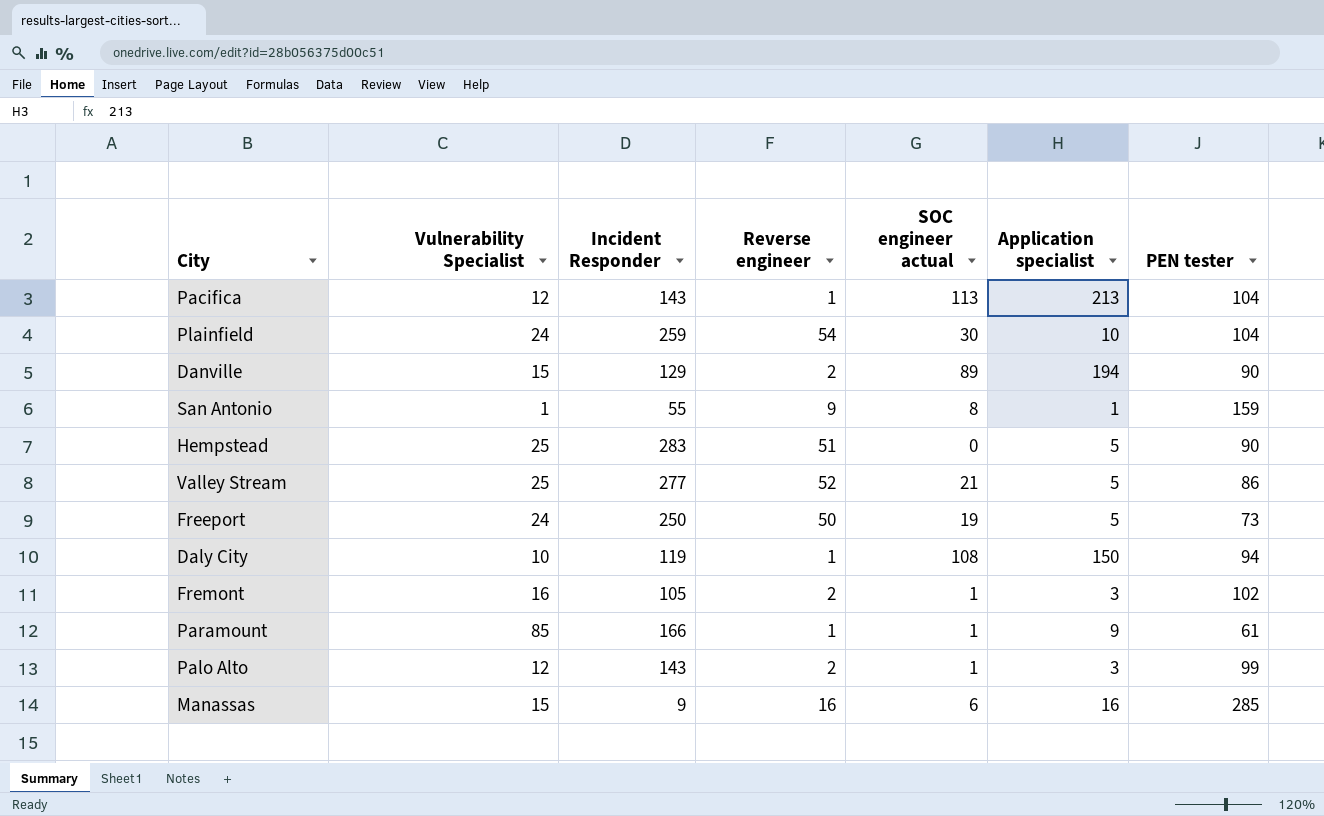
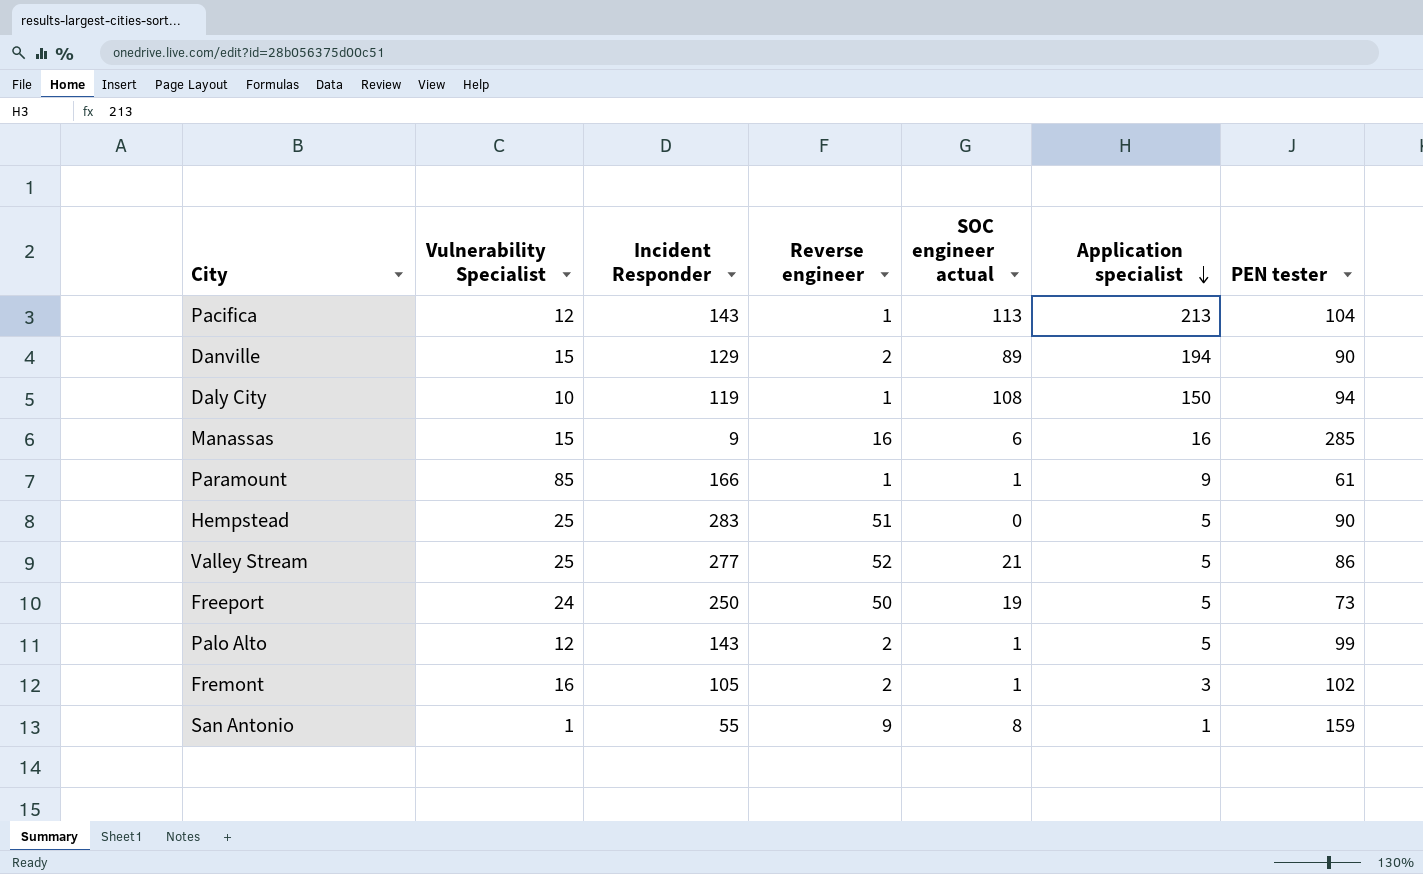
row order: none -> Application specialist descending
row Plainfield: 24 | 259 | 54 | 30 | 10 | 104 -> none
Palo Alto | Application specialist: 3 -> 5

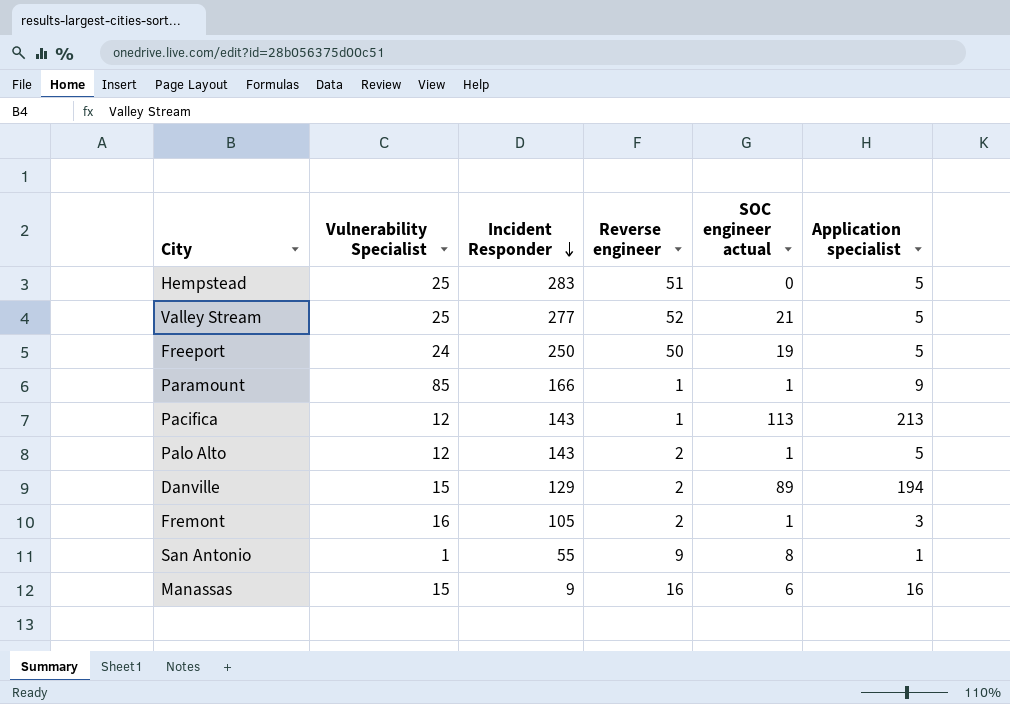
row order: Application specialist descending -> Incident Responder descending
column PEN tester | position: 7 -> none
row Daly City: 10 | 119 | 1 | 108 | 150 | 94 -> none

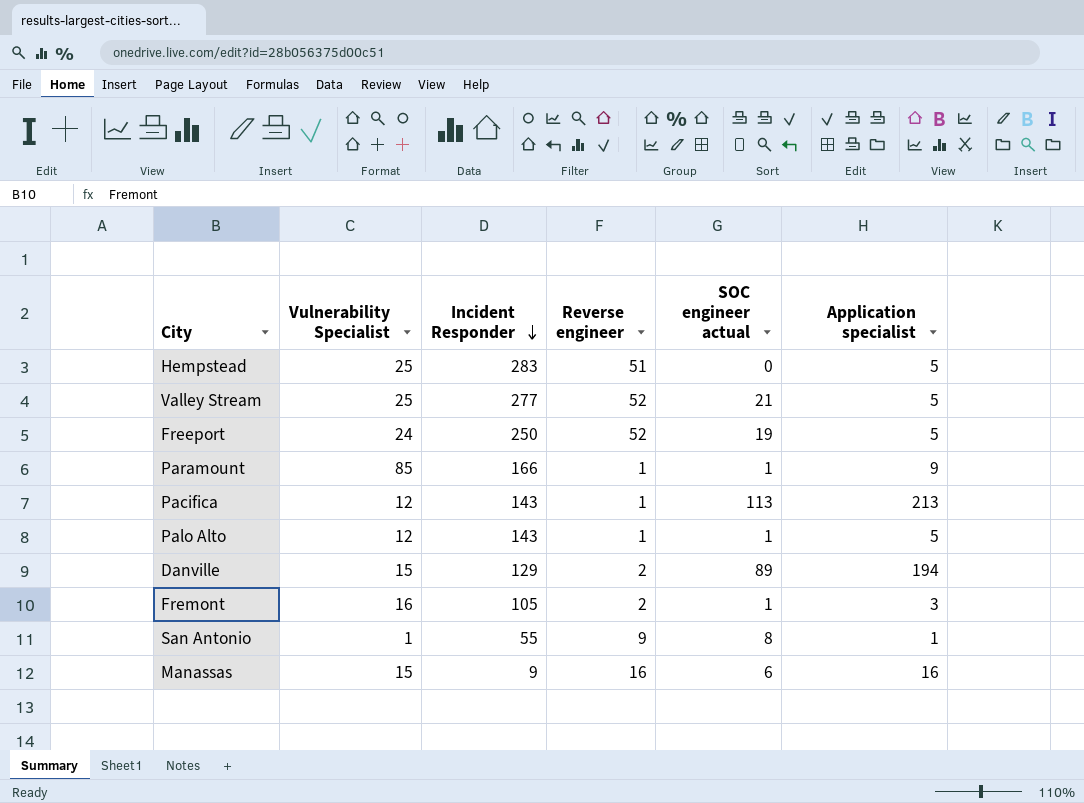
Freeport | Reverse engineer: 50 -> 52
Palo Alto | Reverse engineer: 2 -> 1

